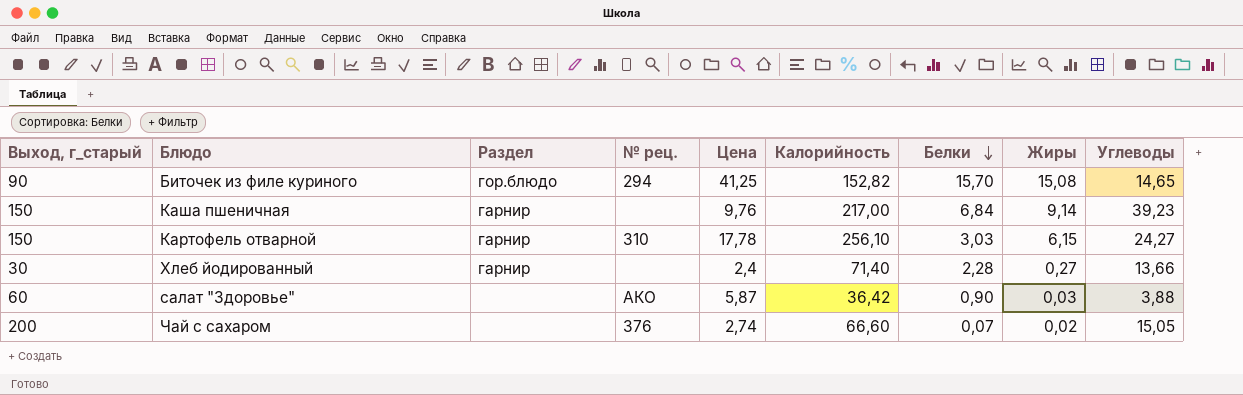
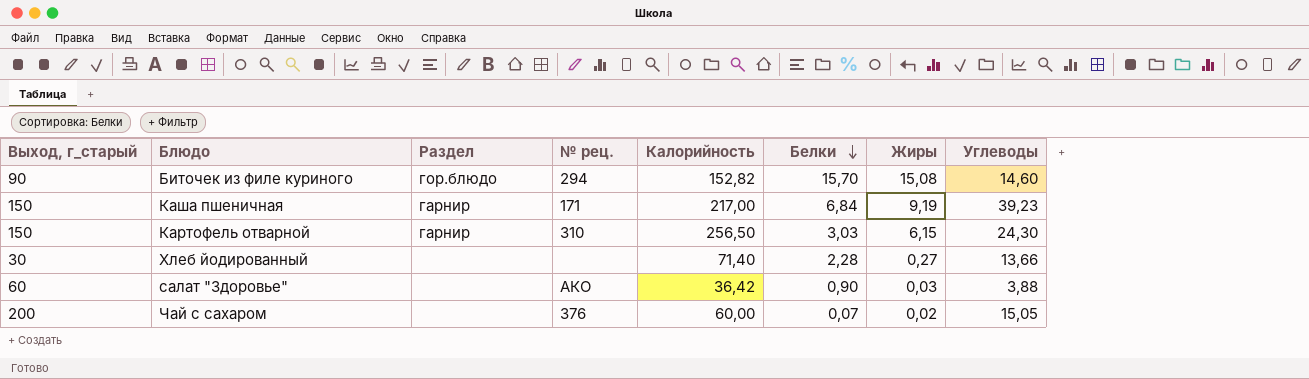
column Цена | position: 5 -> none
Биточек из филе куриного | Углеводы: 14,65 -> 14,60
Каша пшеничная | № рец.: none -> 171
Каша пшеничная | Жиры: 9,14 -> 9,19
Картофель отварной | Калорийность: 256,10 -> 256,50
Картофель отварной | Углеводы: 24,27 -> 24,30
Хлеб йодированный | Раздел: гарнир -> none
Чай с сахаром | Калорийность: 66,60 -> 60,00

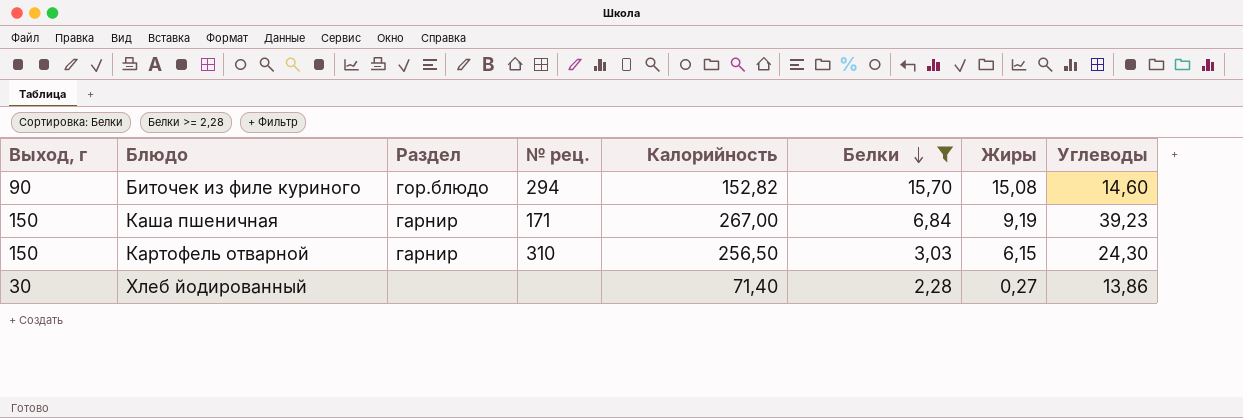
filter: none -> Белки >= 2,28
column name: Выход, г_старый -> Выход, г
Каша пшеничная | Калорийность: 217,00 -> 267,00
Хлеб йодированный | Углеводы: 13,66 -> 13,86

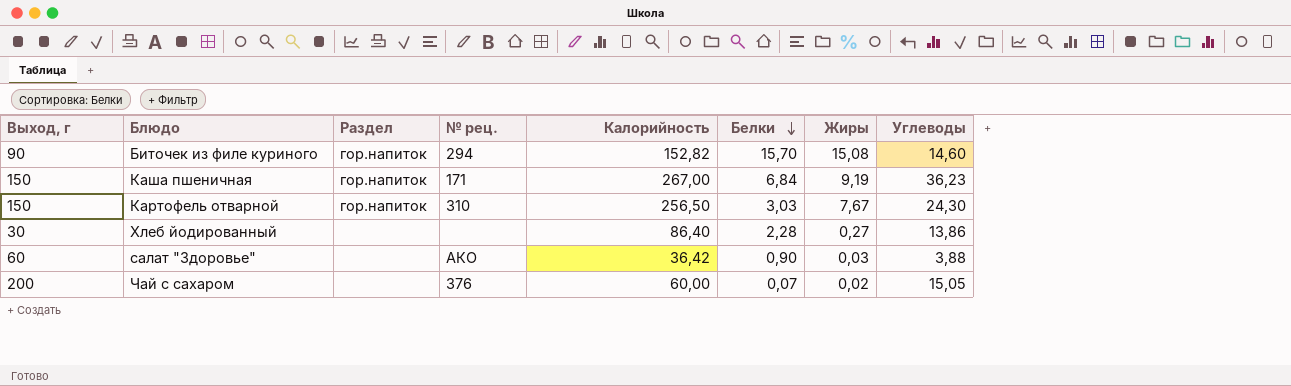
filter: Белки >= 2,28 -> none
Биточек из филе куриного | Раздел: гор.блюдо -> гор.напиток
Каша пшеничная | Раздел: гарнир -> гор.напиток
Каша пшеничная | Углеводы: 39,23 -> 36,23
Картофель отварной | Раздел: гарнир -> гор.напиток
Картофель отварной | Жиры: 6,15 -> 7,67
Хлеб йодированный | Калорийность: 71,40 -> 86,40

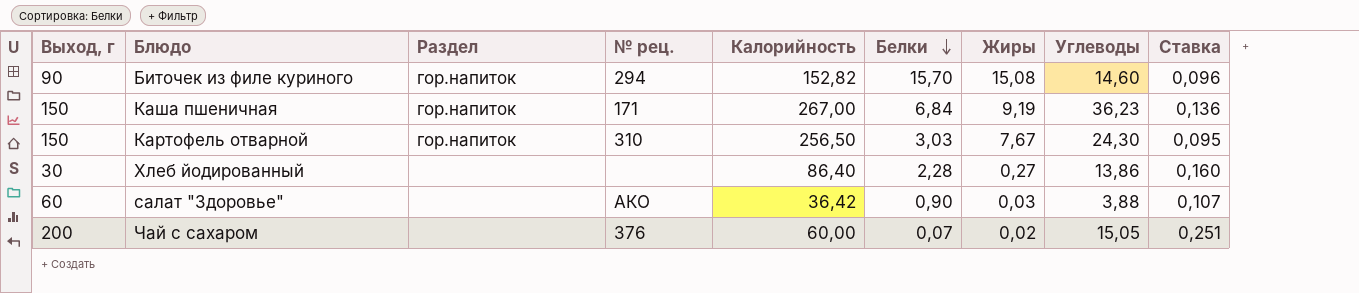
column Ставка | formula: none -> [Углеводы] / [Калорийность]

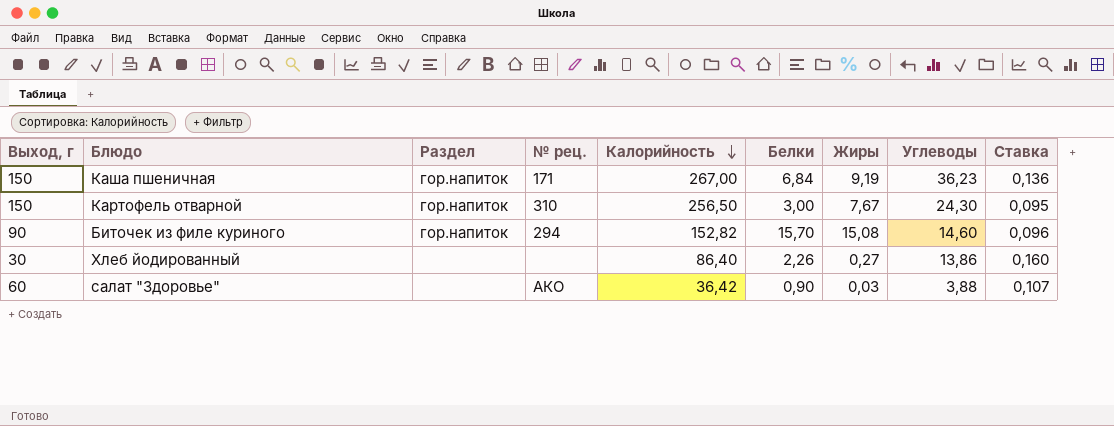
row order: Белки descending -> Калорийность descending
row Чай с сахаром: 200 | none | 376 | 60,00 | 0,07 | 0,02 | 15,05 | 0,251 -> none
Картофель отварной | Белки: 3,03 -> 3,00
Хлеб йодированный | Белки: 2,28 -> 2,26

